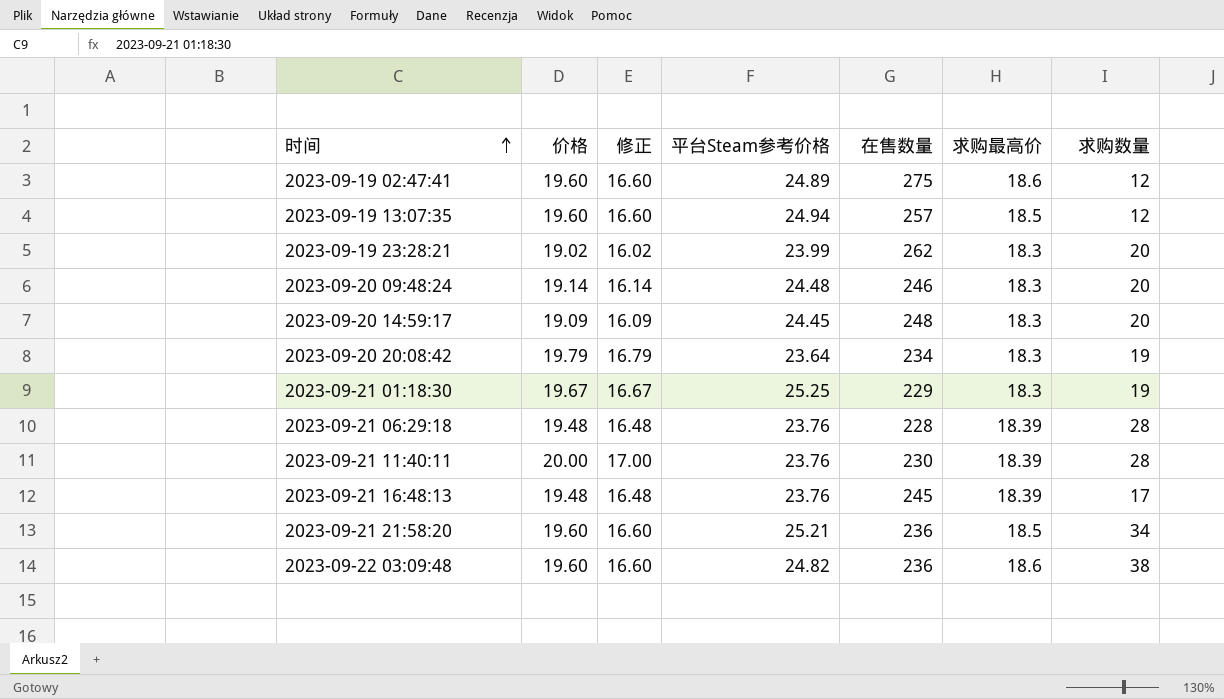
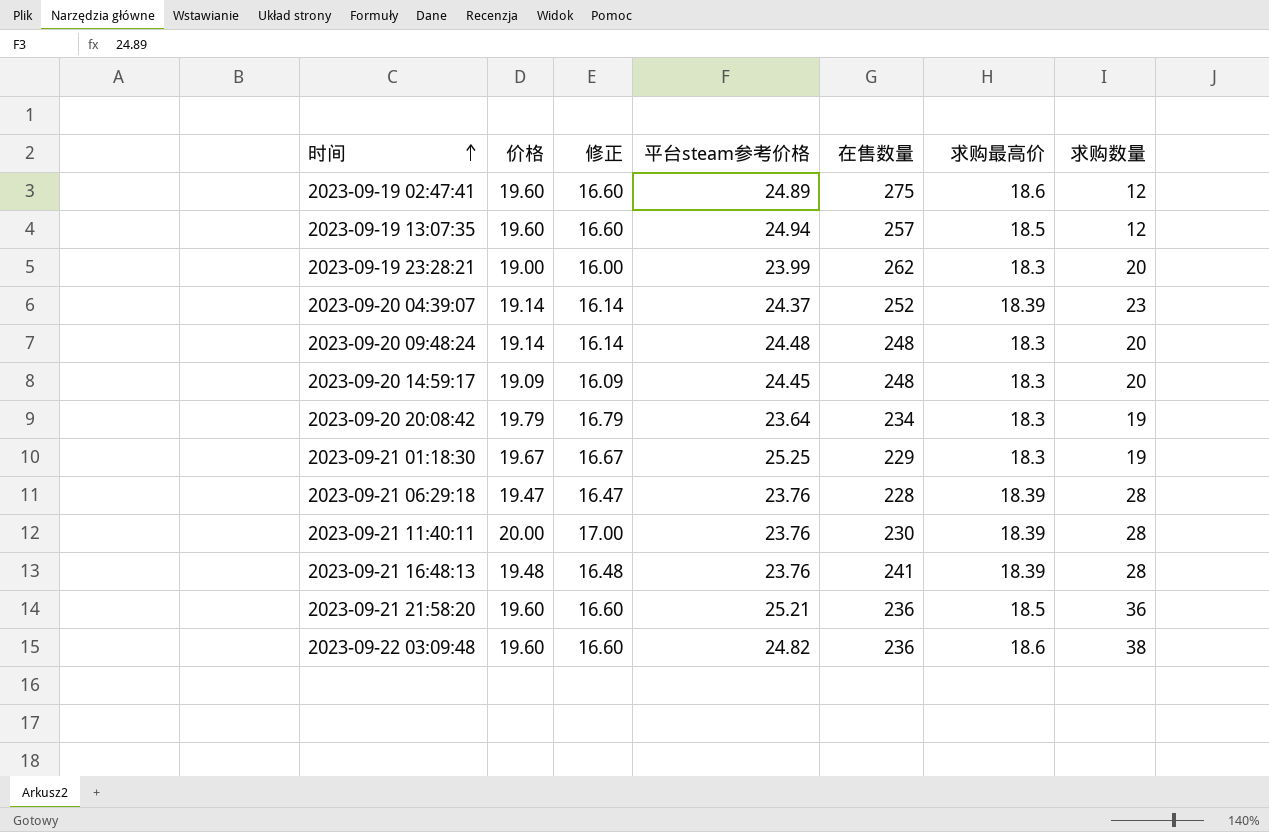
column name: 平台Steam参考价格 -> 平台steam参考价格
2023-09-19 23:28:21 | 价格: 19.02 -> 19.00
2023-09-19 23:28:21 | 修正: 16.02 -> 16.00
row 2023-09-20 04:39:07: none -> 19.14 | 16.14 | 24.37 | 252 | 18.39 | 23
2023-09-20 09:48:24 | 在售数量: 246 -> 248
2023-09-21 06:29:18 | 价格: 19.48 -> 19.47
2023-09-21 06:29:18 | 修正: 16.48 -> 16.47
2023-09-21 16:48:13 | 在售数量: 245 -> 241
2023-09-21 16:48:13 | 求购数量: 17 -> 28
2023-09-21 21:58:20 | 求购数量: 34 -> 36

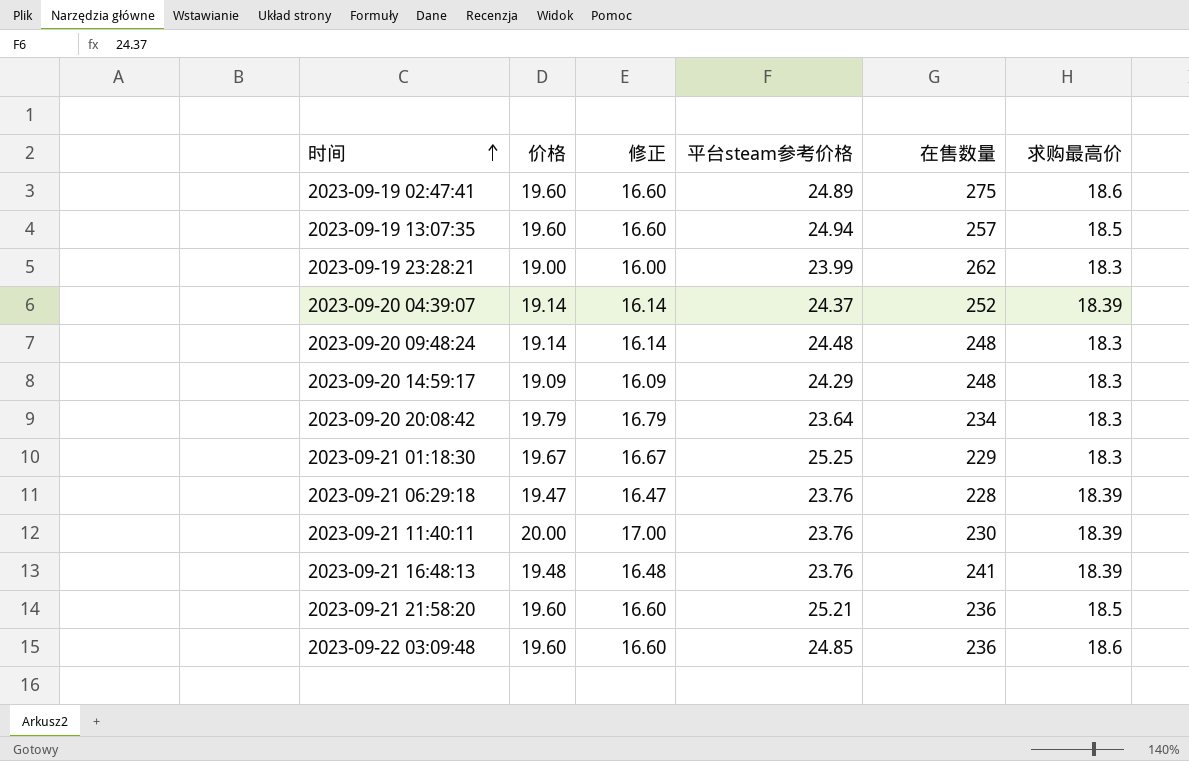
column 求购数量 | position: 7 -> none
2023-09-20 14:59:17 | 平台steam参考价格: 24.45 -> 24.29
2023-09-22 03:09:48 | 平台steam参考价格: 24.82 -> 24.85

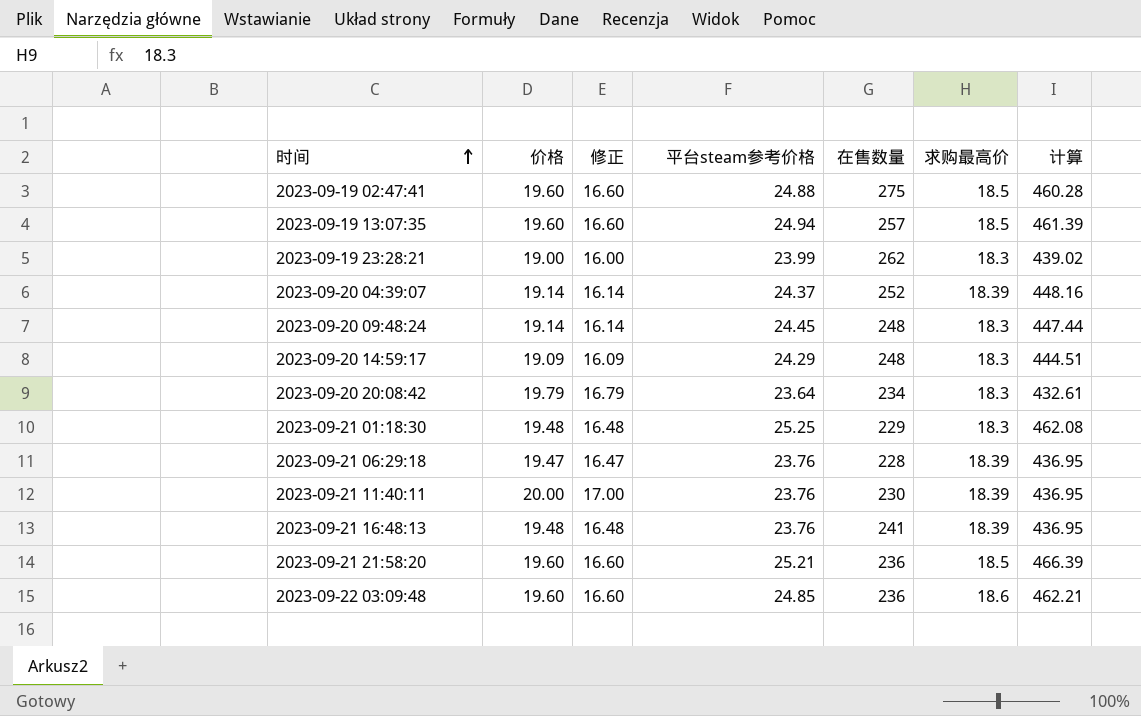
column 计算 | formula: none -> [平台steam参考价格] * [求购最高价]
2023-09-19 02:47:41 | 平台steam参考价格: 24.89 -> 24.88
2023-09-19 02:47:41 | 求购最高价: 18.6 -> 18.5
2023-09-20 09:48:24 | 平台steam参考价格: 24.48 -> 24.45
2023-09-21 01:18:30 | 价格: 19.67 -> 19.48
2023-09-21 01:18:30 | 修正: 16.67 -> 16.48

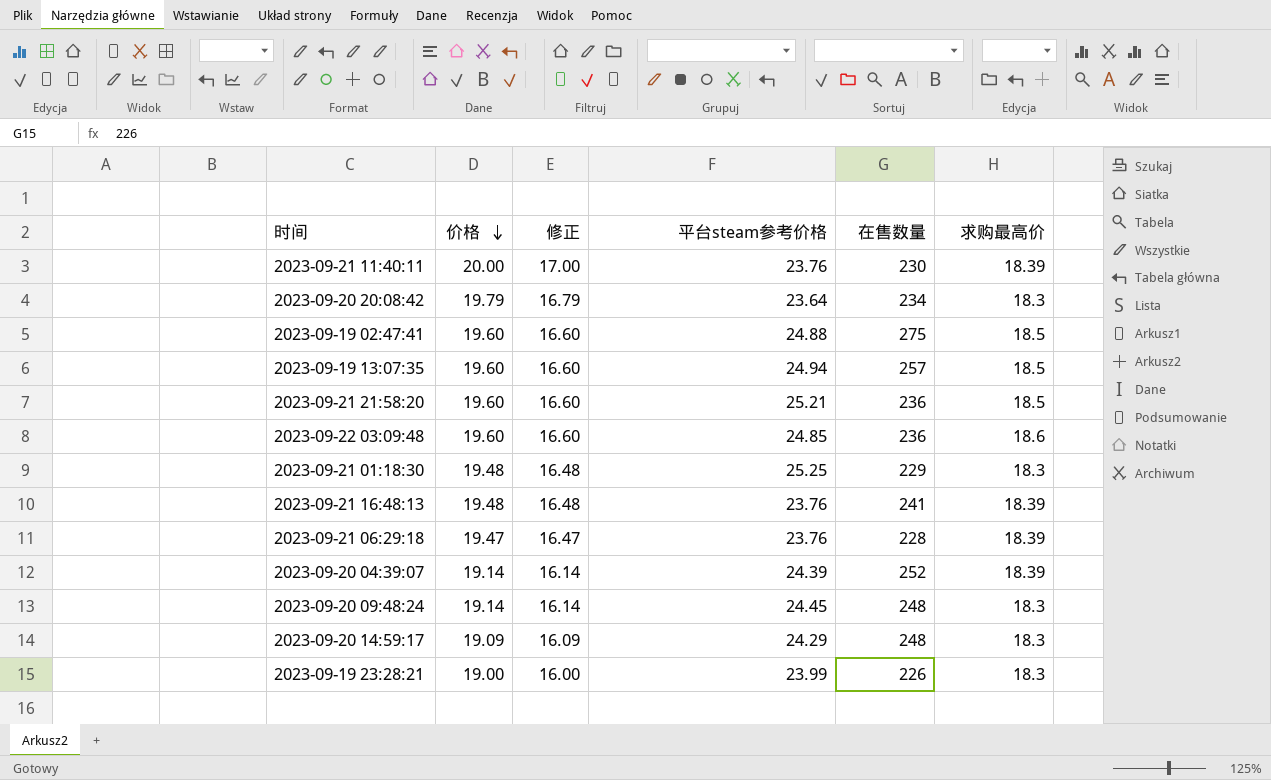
row order: 时间 ascending -> 价格 descending
column 计算 | formula: [平台steam参考价格] * [求购最高价] -> none
2023-09-20 04:39:07 | 平台steam参考价格: 24.37 -> 24.39
2023-09-19 23:28:21 | 在售数量: 262 -> 226

